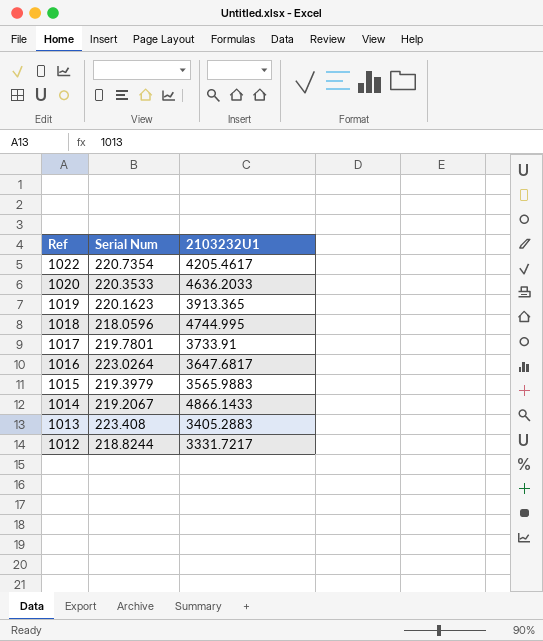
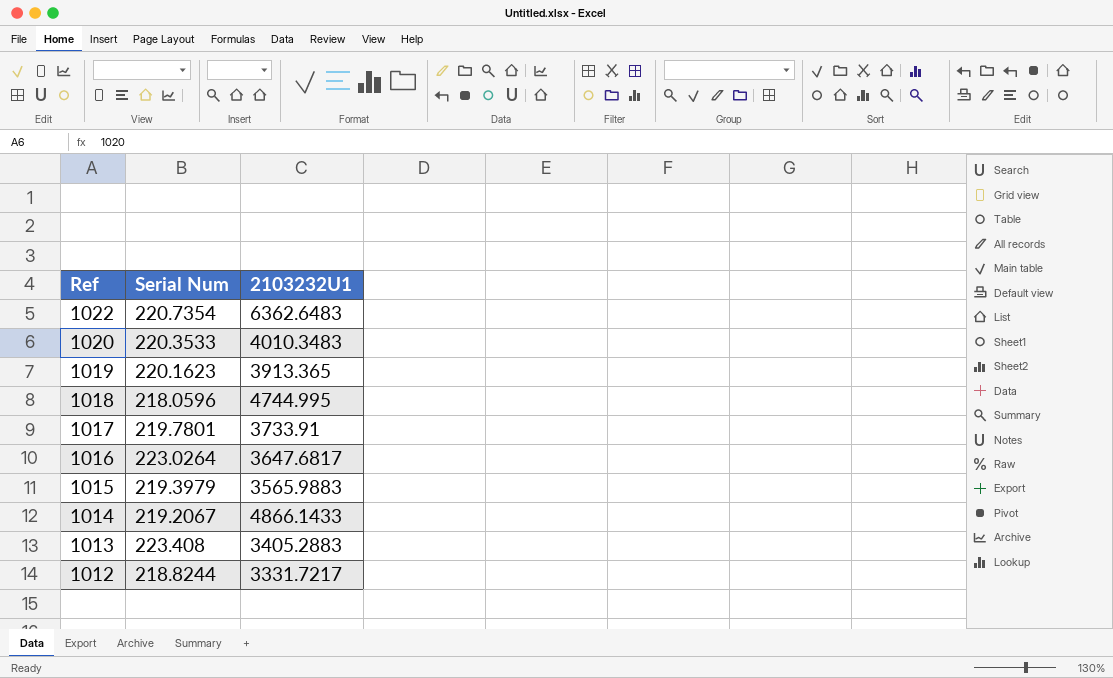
1022 | 2103232U1: 4205.4617 -> 6362.6483
1020 | 2103232U1: 4636.2033 -> 4010.3483

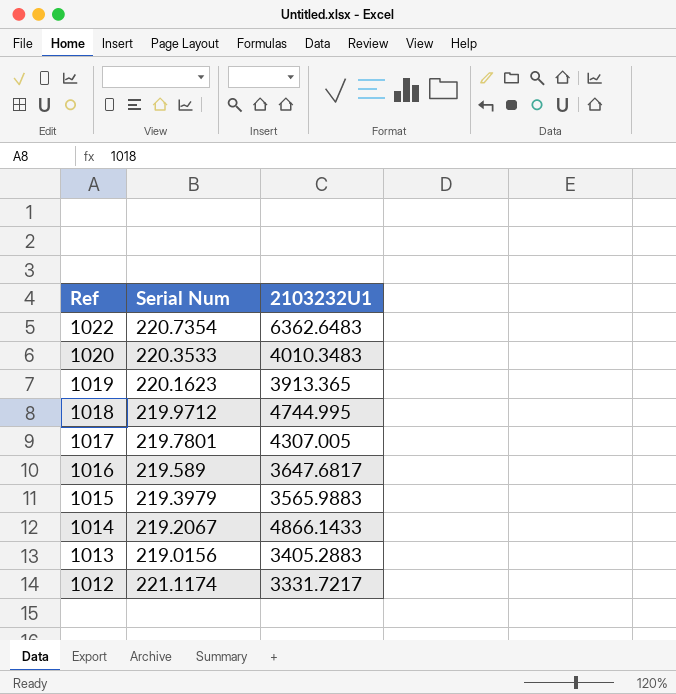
1018 | Serial Num: 218.0596 -> 219.9712
1017 | 2103232U1: 3733.91 -> 4307.005
1016 | Serial Num: 223.0264 -> 219.589
1013 | Serial Num: 223.408 -> 219.0156
1012 | Serial Num: 218.8244 -> 221.1174

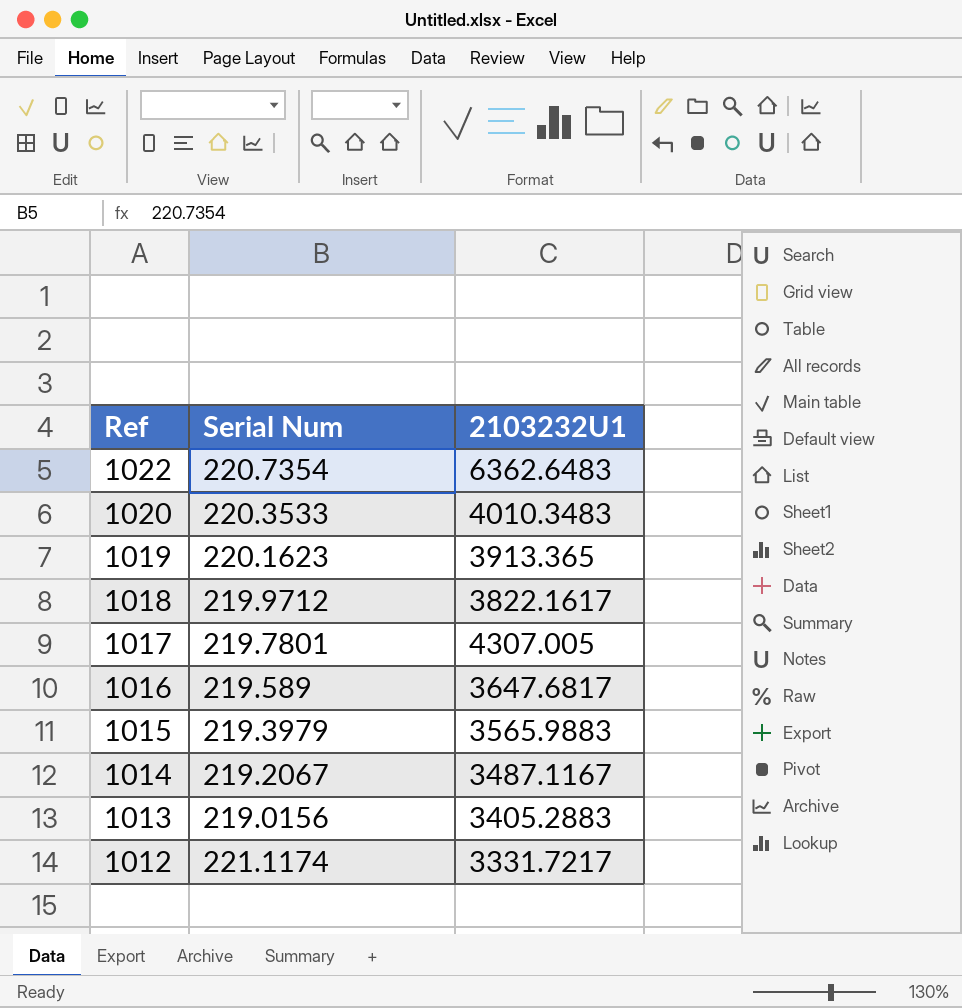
1018 | 2103232U1: 4744.995 -> 3822.1617
1014 | 2103232U1: 4866.1433 -> 3487.1167

